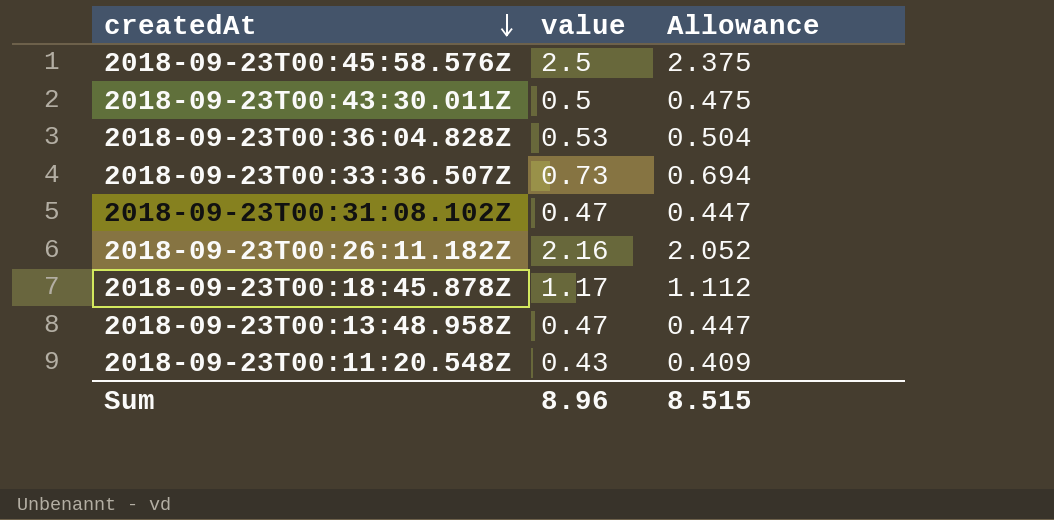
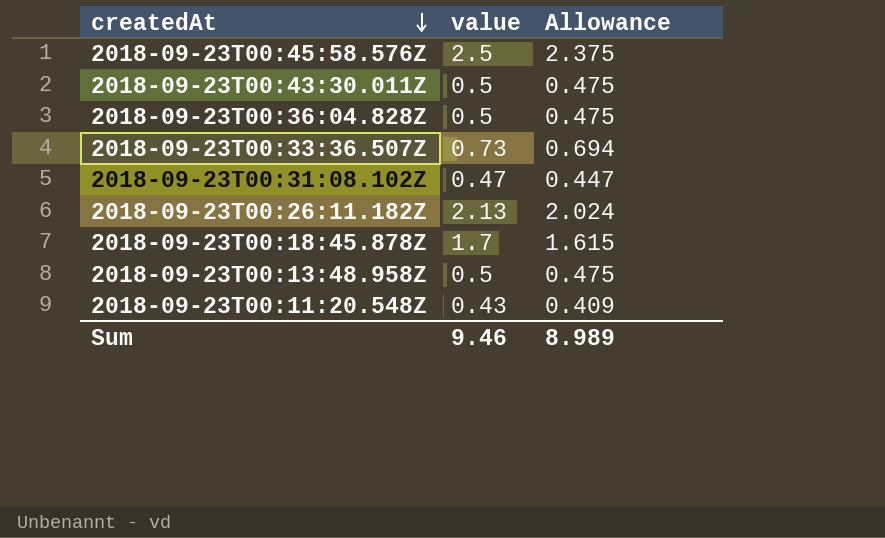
2018-09-23T00:36:04.828Z | value: 0.53 -> 0.5
2018-09-23T00:36:04.828Z | Allowance: 0.504 -> 0.475
2018-09-23T00:26:11.182Z | value: 2.16 -> 2.13
2018-09-23T00:26:11.182Z | Allowance: 2.052 -> 2.024
2018-09-23T00:18:45.878Z | value: 1.17 -> 1.7
2018-09-23T00:18:45.878Z | Allowance: 1.112 -> 1.615
2018-09-23T00:13:48.958Z | value: 0.47 -> 0.5
2018-09-23T00:13:48.958Z | Allowance: 0.447 -> 0.475
Sum | value: 8.96 -> 9.46
Sum | Allowance: 8.515 -> 8.989

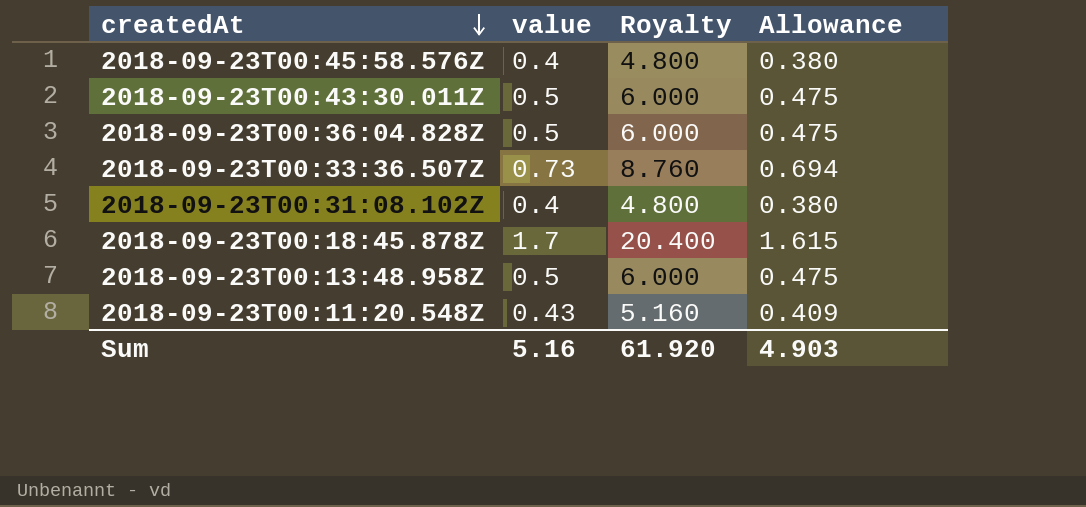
column Royalty | formula: none -> [value] * 12
row 2018-09-23T00:26:11.182Z: 2.13 | 2.024 -> none
2018-09-23T00:45:58.576Z | value: 2.5 -> 0.4
2018-09-23T00:45:58.576Z | Allowance: 2.375 -> 0.380
2018-09-23T00:31:08.102Z | value: 0.47 -> 0.4
2018-09-23T00:31:08.102Z | Allowance: 0.447 -> 0.380
Sum | value: 9.46 -> 5.16
Sum | Allowance: 8.989 -> 4.903

